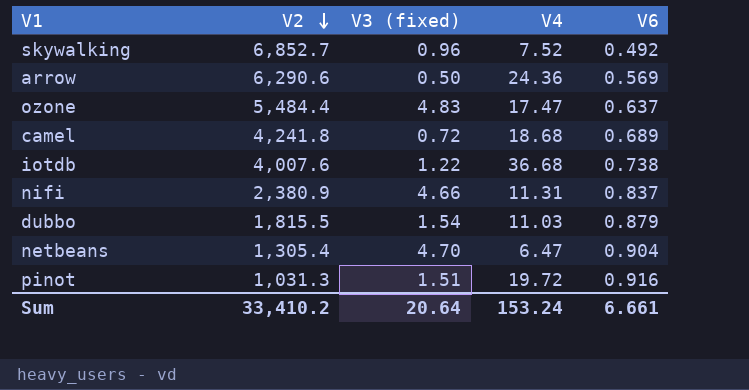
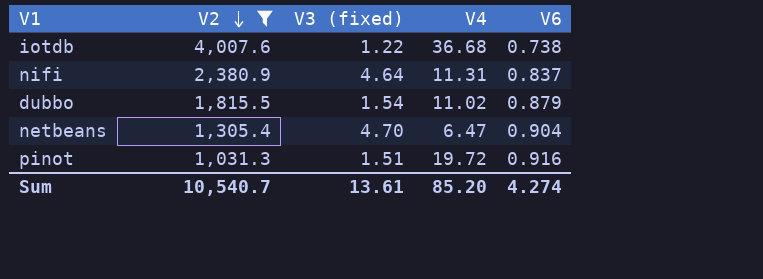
filter: none -> V2 <= 4,007.6
nifi | V3 (fixed): 4.66 -> 4.64
dubbo | V4: 11.03 -> 11.02
Sum | V2: 33,410.2 -> 10,540.7
Sum | V3 (fixed): 20.64 -> 13.61
Sum | V4: 153.24 -> 85.20
Sum | V6: 6.661 -> 4.274

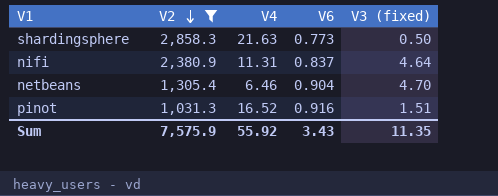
column V3 (fixed) | position: 3 -> 5
row iotdb: 4,007.6 | 1.22 | 36.68 | 0.738 -> none
row dubbo: 1,815.5 | 1.54 | 11.02 | 0.879 -> none
row shardingsphere: none -> 2,858.3 | 21.63 | 0.773 | 0.50
netbeans | V4: 6.47 -> 6.46
pinot | V4: 19.72 -> 16.52
Sum | V2: 10,540.7 -> 7,575.9
Sum | V4: 85.20 -> 55.92
Sum | V6: 4.274 -> 3.43
Sum | V3 (fixed): 13.61 -> 11.35

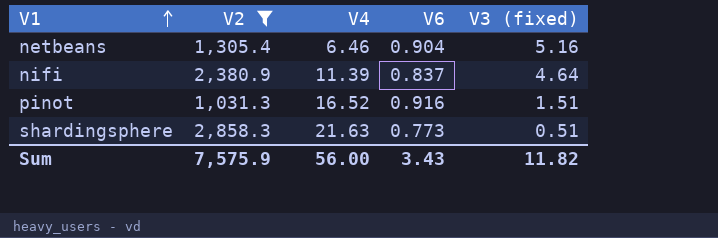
row order: V2 descending -> V1 ascending
netbeans | V3 (fixed): 4.70 -> 5.16
nifi | V4: 11.31 -> 11.39
shardingsphere | V3 (fixed): 0.50 -> 0.51
Sum | V4: 55.92 -> 56.00
Sum | V3 (fixed): 11.35 -> 11.82

